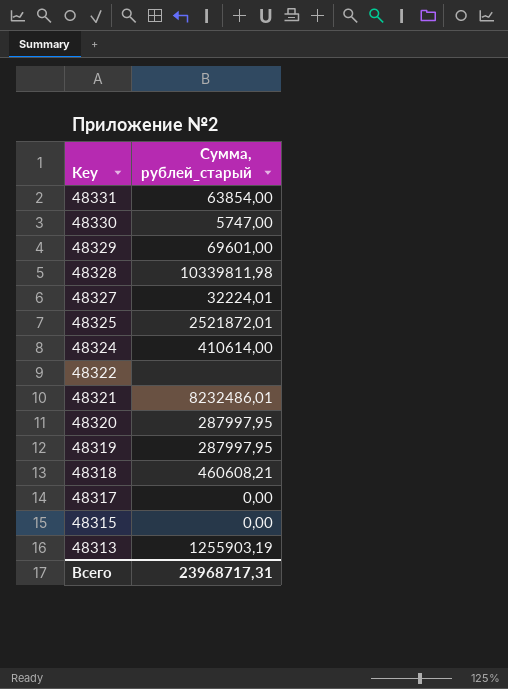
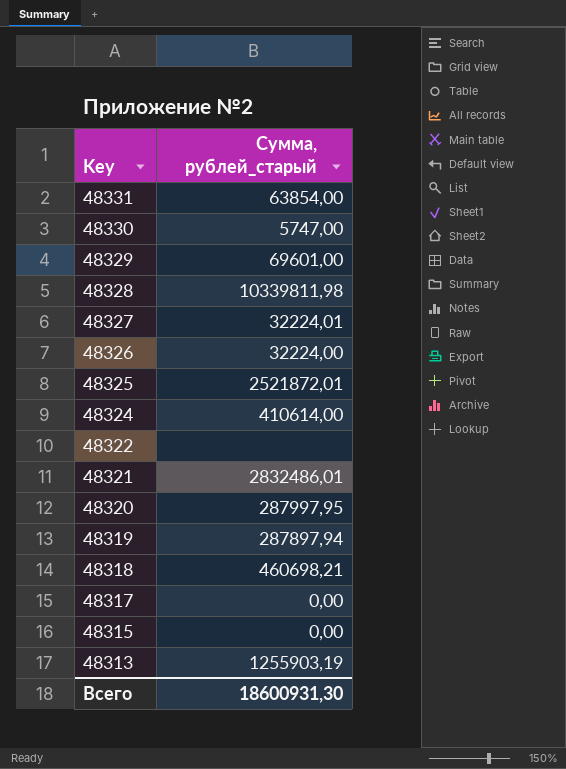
row 48326: none -> 32224,00
48321 | Сумма, рублей_старый: 8232486,01 -> 2832486,01
48319 | Сумма, рублей_старый: 287997,95 -> 287897,94
48318 | Сумма, рублей_старый: 460608,21 -> 460698,21
Всего | Сумма, рублей_старый: 23968717,31 -> 18600931,30

